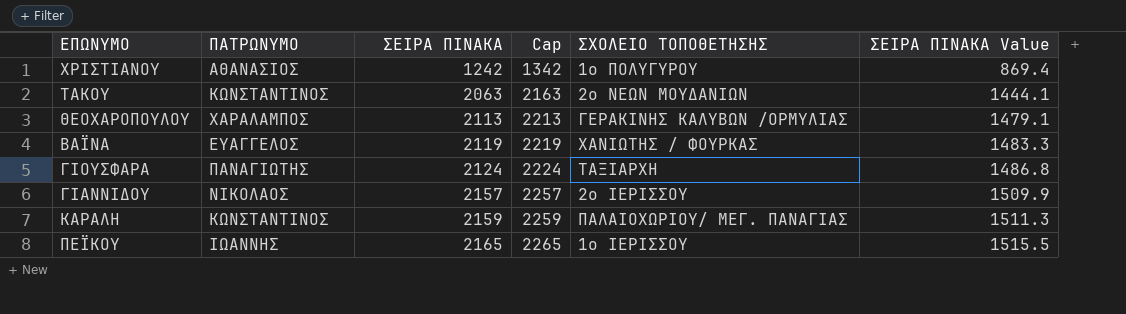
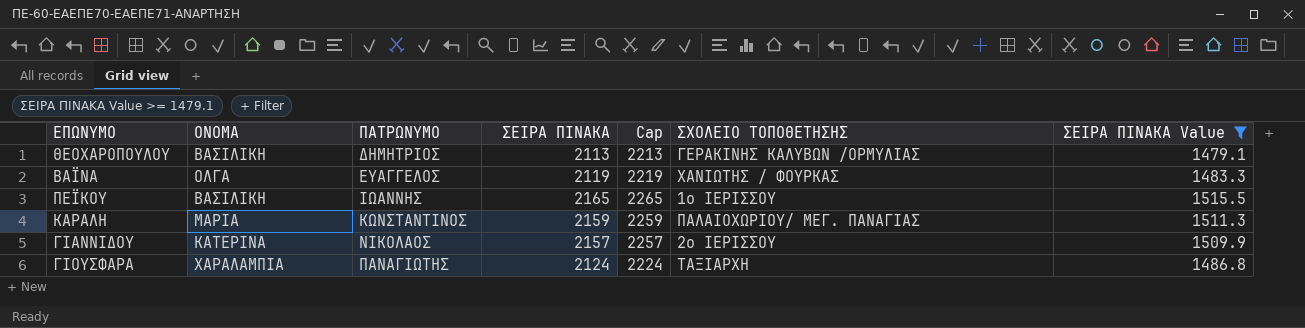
filter: none -> ΣΕΙΡΑ ΠΙΝΑΚΑ Value >= 1479.1
row order: ΣΕΙΡΑ ΠΙΝΑΚΑ ascending -> ΠΑΤΡΩΝΥΜΟ ascending
column ΟΝΟΜΑ | position: none -> 2
ΘΕΟΧΑΡΟΠΟΥΛΟΥ | ΠΑΤΡΩΝΥΜΟ: ΧΑΡΑΛΑΜΠΟΣ -> ΔΗΜΗΤΡΙΟΣ

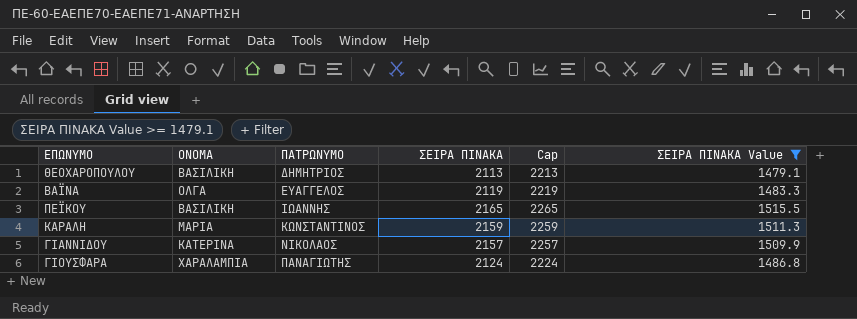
column ΣΧΟΛΕΙΟ ΤΟΠΟΘΕΤΗΣΗΣ | position: 6 -> none

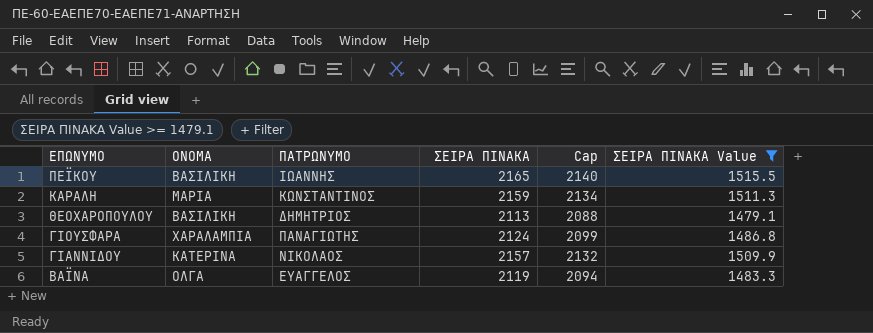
row order: ΠΑΤΡΩΝΥΜΟ ascending -> ΕΠΩΝΥΜΟ descending
column Cap | formula: [ΣΕΙΡΑ ΠΙΝΑΚΑ] + 100 -> [ΣΕΙΡΑ ΠΙΝΑΚΑ] - 25

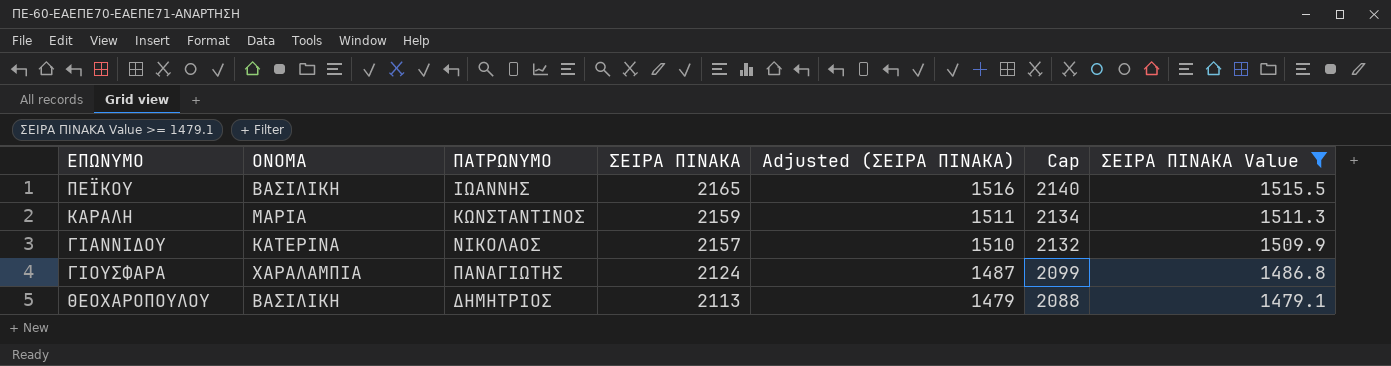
row order: ΕΠΩΝΥΜΟ descending -> ΣΕΙΡΑ ΠΙΝΑΚΑ descending
column Adjusted (ΣΕΙΡΑ ΠΙΝΑΚΑ) | formula: none -> [ΣΕΙΡΑ ΠΙΝΑΚΑ] * 0.7
row ΒΑΪΝΑ: ΟΛΓΑ | ΕΥΑΓΓΕΛΟΣ | 2119 | 2094 | 1483.3 -> none

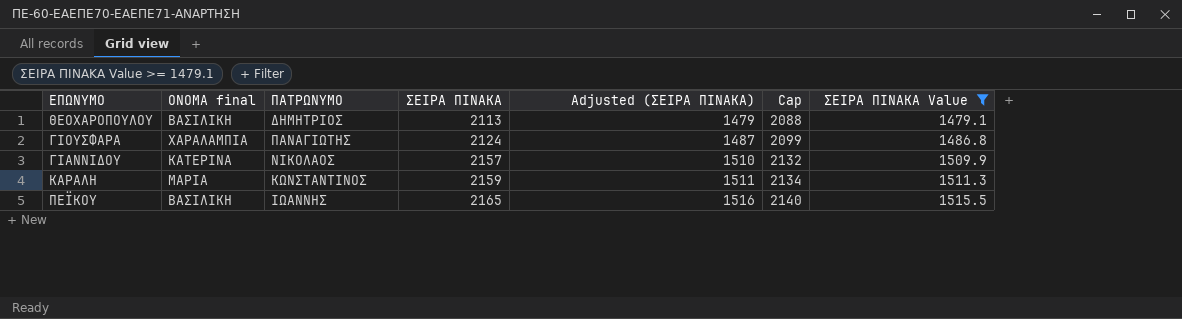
row order: ΣΕΙΡΑ ΠΙΝΑΚΑ descending -> ΣΕΙΡΑ ΠΙΝΑΚΑ ascending
column name: ΟΝΟΜΑ -> ΟΝΟΜΑ final

